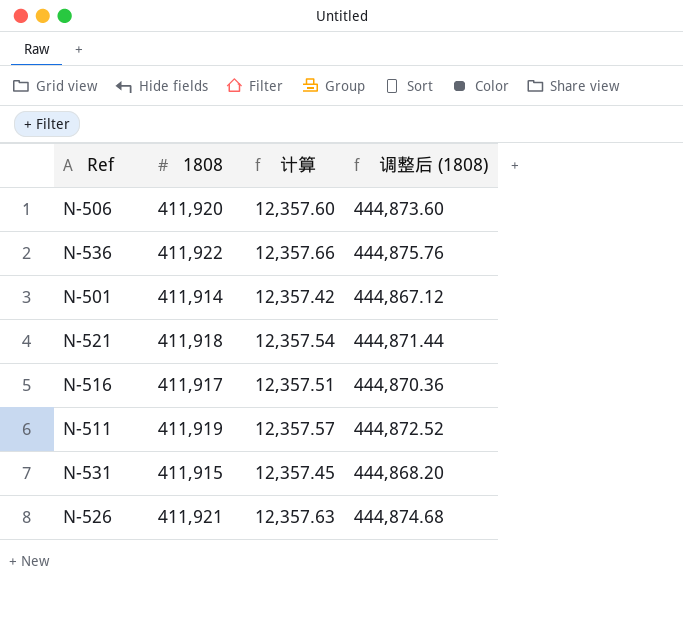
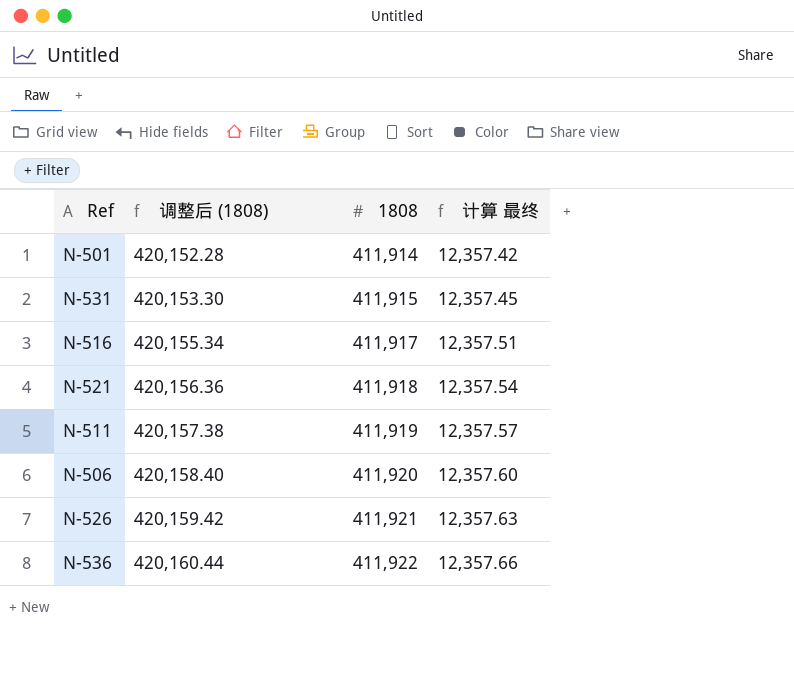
row order: none -> 调整后 (1808) ascending
column 调整后 (1808) | formula: [1808] * 1.08 -> [1808] * 1.02
column 调整后 (1808) | position: 4 -> 2
column name: 计算 -> 计算 最终

